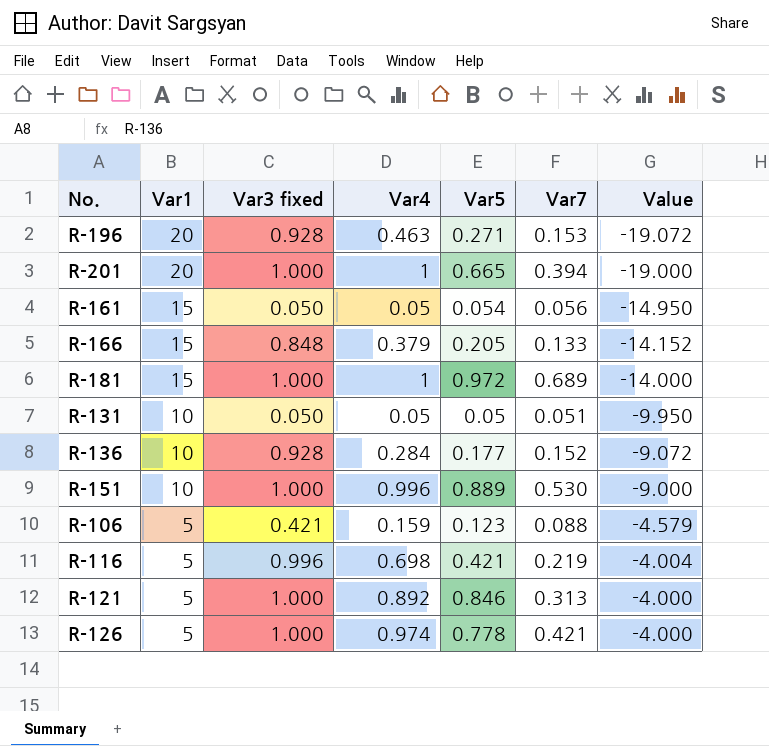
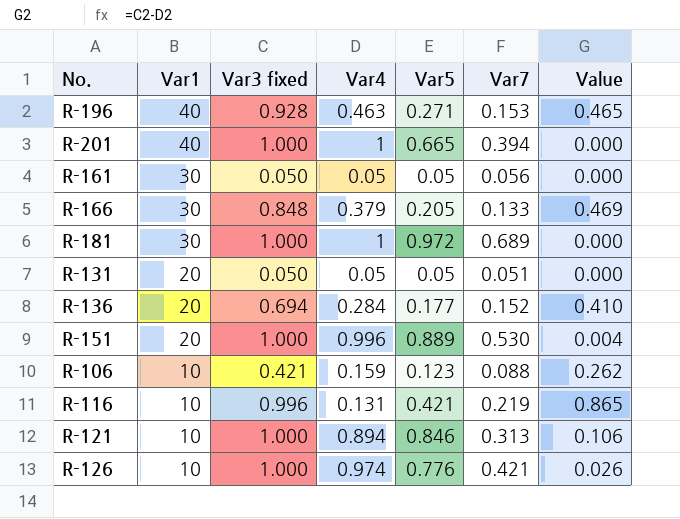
column Value | formula: [Var3 fixed] - [Var1] -> [Var3 fixed] - [Var4]
R-196 | Var1: 20 -> 40
R-201 | Var1: 20 -> 40
R-161 | Var1: 15 -> 30
R-161 | Var5: 0.054 -> 0.05
R-166 | Var1: 15 -> 30
R-181 | Var1: 15 -> 30
R-131 | Var1: 10 -> 20
R-136 | Var1: 10 -> 20
R-136 | Var3 fixed: 0.928 -> 0.694
R-151 | Var1: 10 -> 20
R-106 | Var1: 5 -> 10
R-116 | Var1: 5 -> 10
R-116 | Var4: 0.698 -> 0.131
R-121 | Var1: 5 -> 10
R-121 | Var4: 0.892 -> 0.894
R-126 | Var1: 5 -> 10
R-126 | Var5: 0.778 -> 0.776

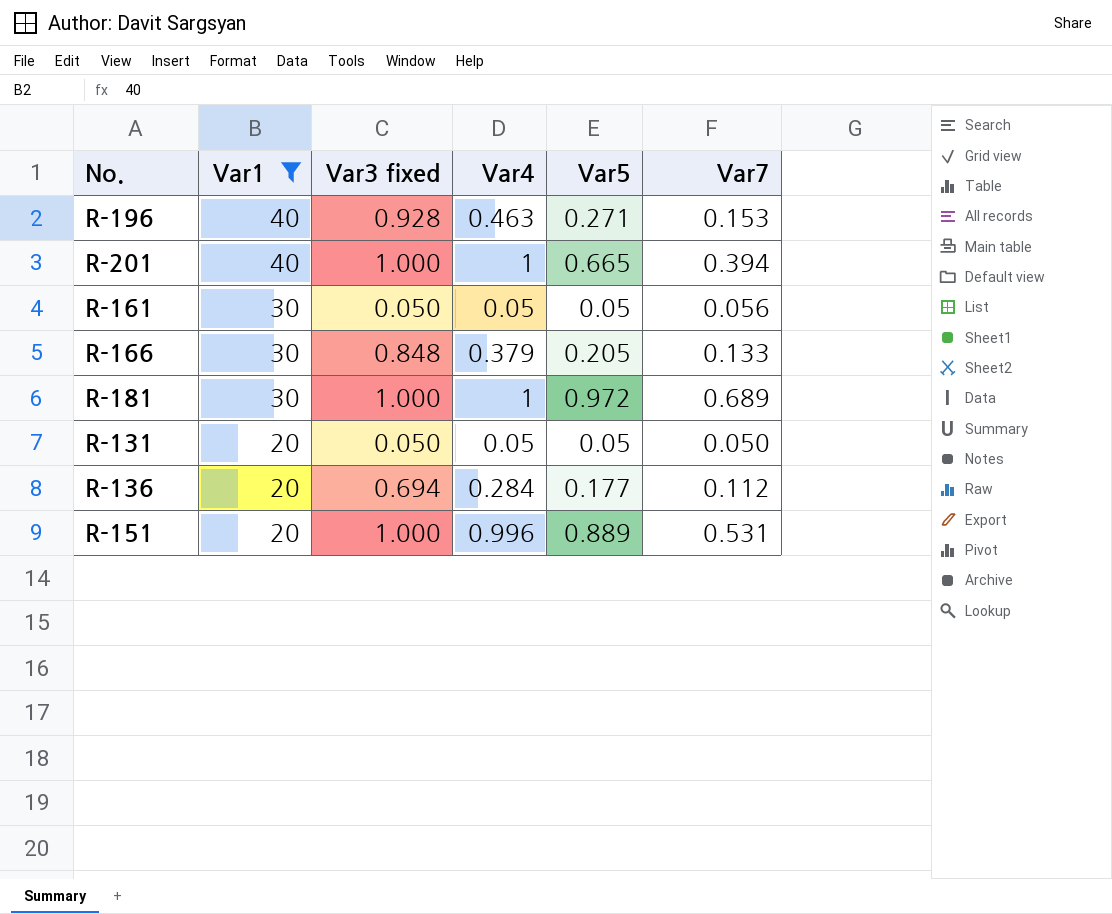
filter: none -> Var1 != 10
column Value | formula: [Var3 fixed] - [Var4] -> none
R-131 | Var7: 0.051 -> 0.050
R-136 | Var7: 0.152 -> 0.112
R-151 | Var7: 0.530 -> 0.531

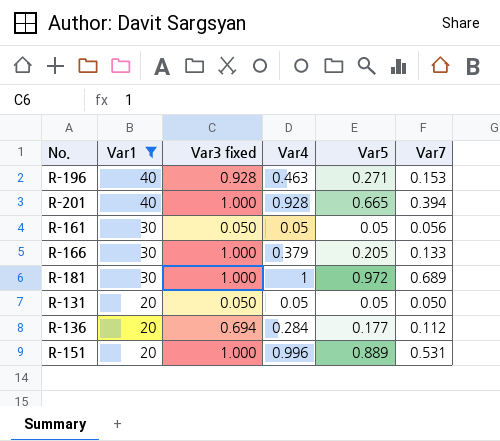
R-201 | Var4: 1 -> 0.928
R-166 | Var3 fixed: 0.848 -> 1.000

